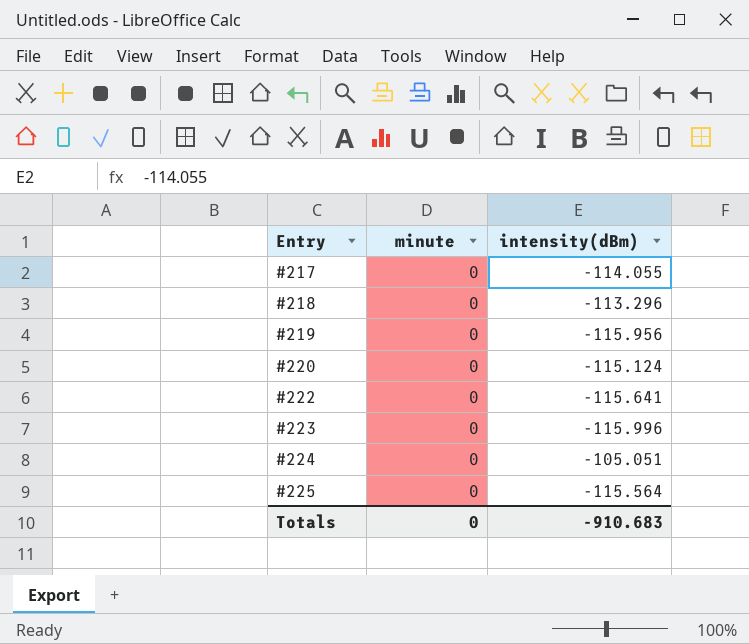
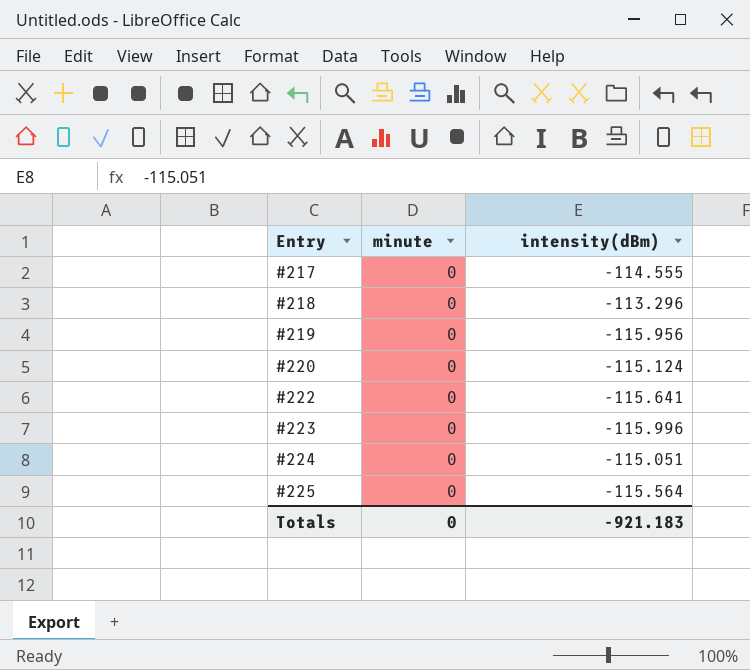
#217 | intensity(dBm): -114.055 -> -114.555
#224 | intensity(dBm): -105.051 -> -115.051
Totals | intensity(dBm): -910.683 -> -921.183

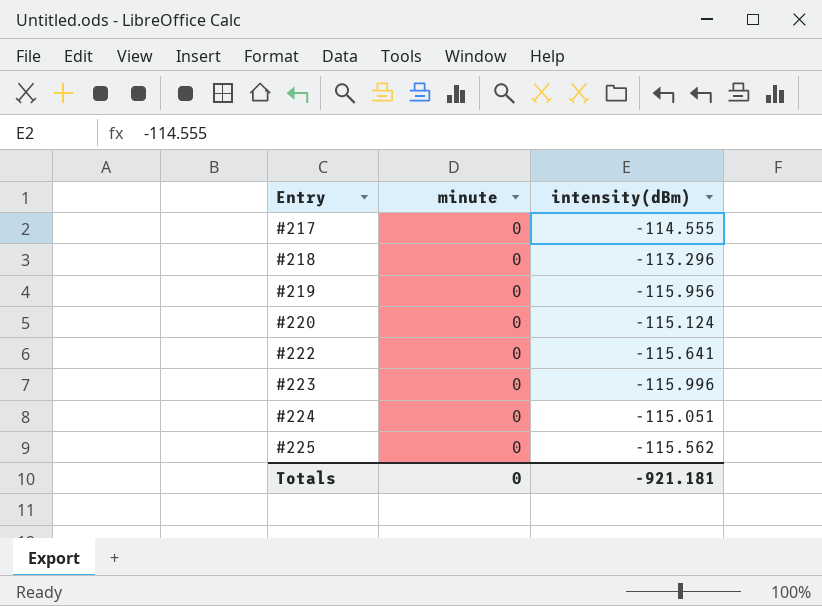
#225 | intensity(dBm): -115.564 -> -115.562
Totals | intensity(dBm): -921.183 -> -921.181

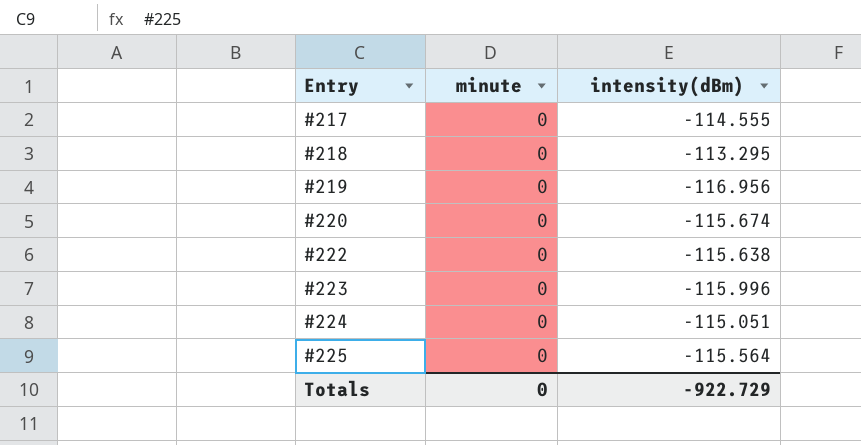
#218 | intensity(dBm): -113.296 -> -113.295
#219 | intensity(dBm): -115.956 -> -116.956
#220 | intensity(dBm): -115.124 -> -115.674
#222 | intensity(dBm): -115.641 -> -115.638
#225 | intensity(dBm): -115.562 -> -115.564
Totals | intensity(dBm): -921.181 -> -922.729

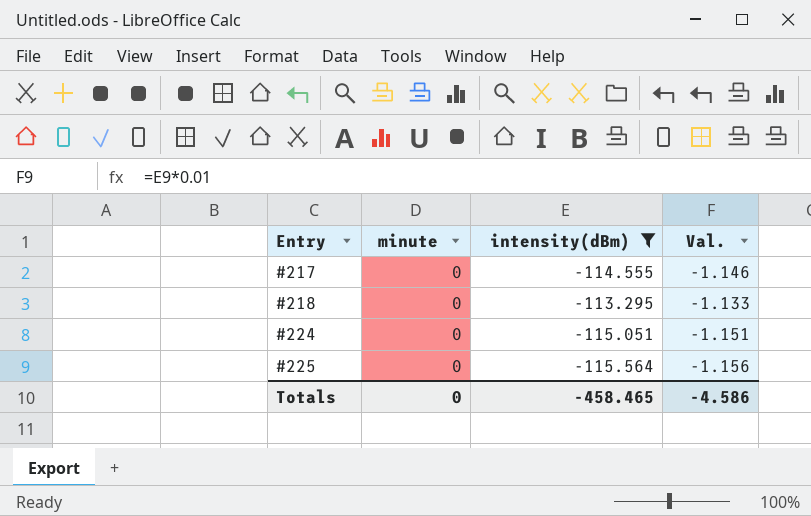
filter: none -> intensity(dBm) >= -115.564
column Val. | formula: none -> [intensity(dBm)] * 0.01
Totals | intensity(dBm): -922.729 -> -458.465

